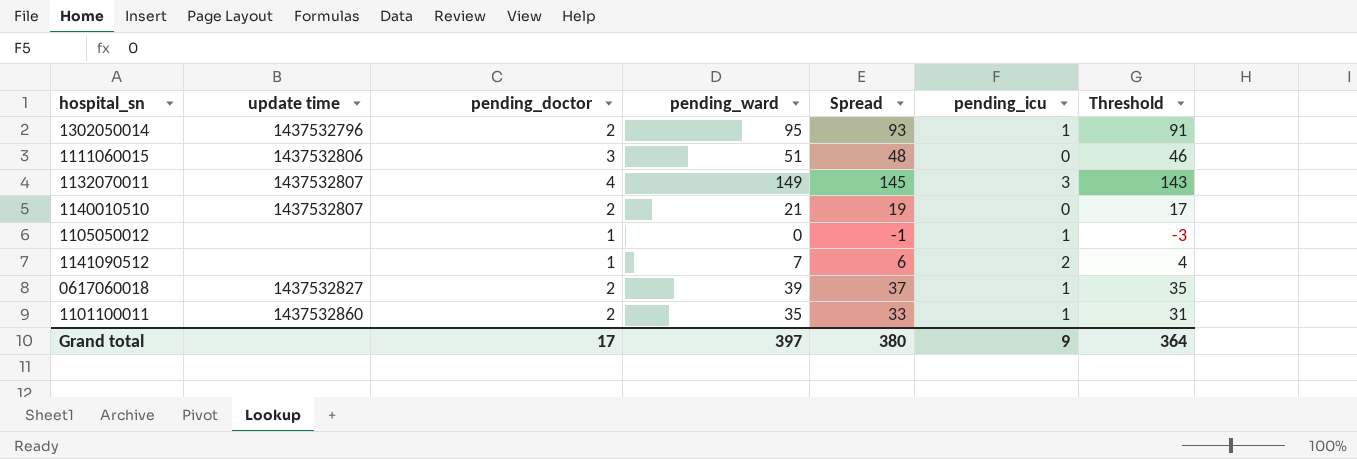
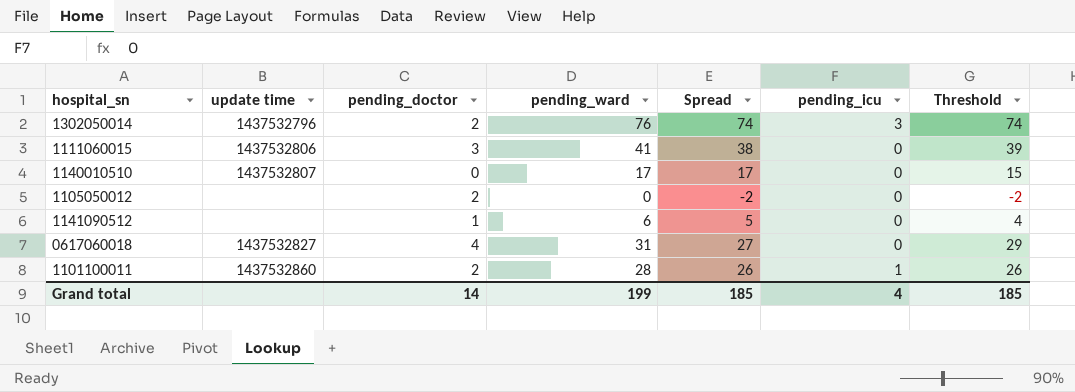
column Threshold | formula: [Spread] - 2 -> [pending_ward] - 2
row 1132070011: 1437532807 | 4 | 149 | 145 | 3 | 143 -> none
1302050014 | pending_ward: 95 -> 76
1302050014 | Spread: 93 -> 74
1302050014 | pending_icu: 1 -> 3
1111060015 | pending_ward: 51 -> 41
1111060015 | Spread: 48 -> 38
1140010510 | pending_doctor: 2 -> 0
1140010510 | pending_ward: 21 -> 17
1140010510 | Spread: 19 -> 17
1105050012 | pending_doctor: 1 -> 2
1105050012 | Spread: -1 -> -2
1105050012 | pending_icu: 1 -> 0
1141090512 | pending_ward: 7 -> 6
1141090512 | Spread: 6 -> 5
1141090512 | pending_icu: 2 -> 0
0617060018 | pending_doctor: 2 -> 4
0617060018 | pending_ward: 39 -> 31
0617060018 | Spread: 37 -> 27
0617060018 | pending_icu: 1 -> 0
1101100011 | pending_ward: 35 -> 28
1101100011 | Spread: 33 -> 26
Grand total | pending_doctor: 17 -> 14
Grand total | pending_ward: 397 -> 199
Grand total | Spread: 380 -> 185
Grand total | pending_icu: 9 -> 4
Grand total | Threshold: 364 -> 185

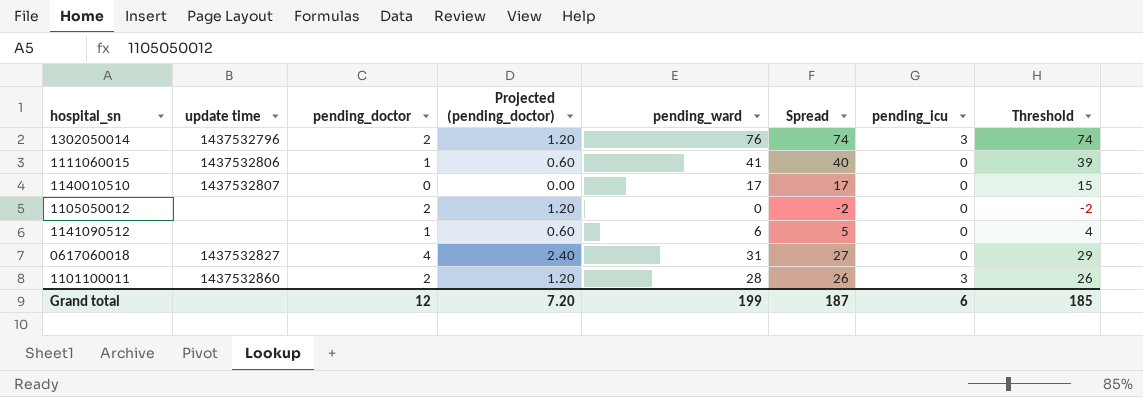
column Projected (pending_doctor) | formula: none -> [pending_doctor] * 0.6
1111060015 | pending_doctor: 3 -> 1
1111060015 | Spread: 38 -> 40
1101100011 | pending_icu: 1 -> 3
Grand total | pending_doctor: 14 -> 12
Grand total | Spread: 185 -> 187
Grand total | pending_icu: 4 -> 6

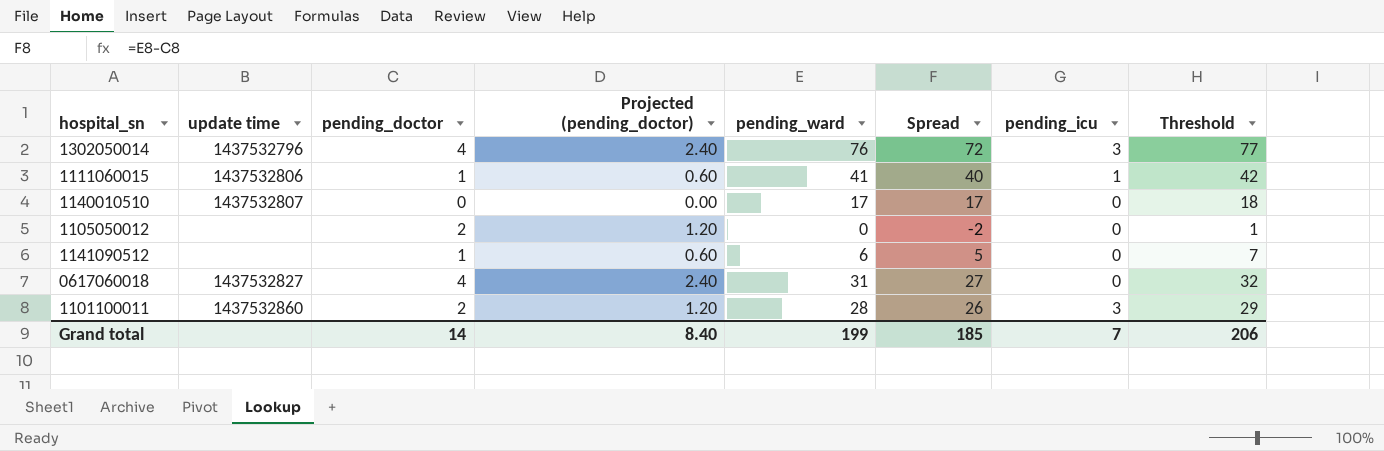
column Threshold | formula: [pending_ward] - 2 -> [pending_ward] + 1
1302050014 | pending_doctor: 2 -> 4
1302050014 | Projected (pending_doctor): 1.20 -> 2.40
1302050014 | Spread: 74 -> 72
1111060015 | pending_icu: 0 -> 1
Grand total | pending_doctor: 12 -> 14
Grand total | Projected (pending_doctor): 7.20 -> 8.40
Grand total | Spread: 187 -> 185
Grand total | pending_icu: 6 -> 7
Grand total | Threshold: 185 -> 206

